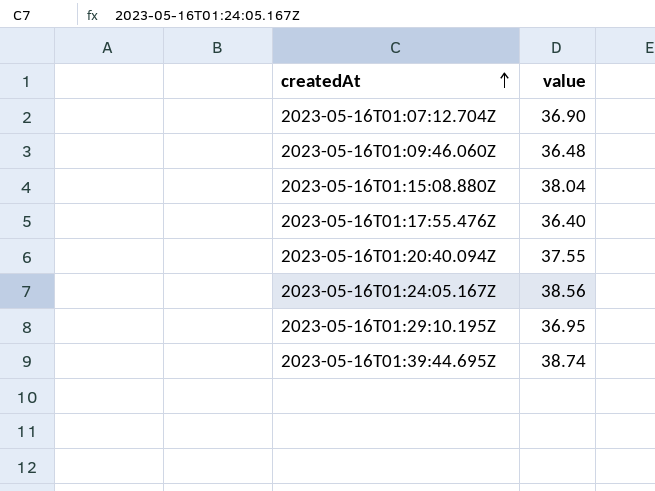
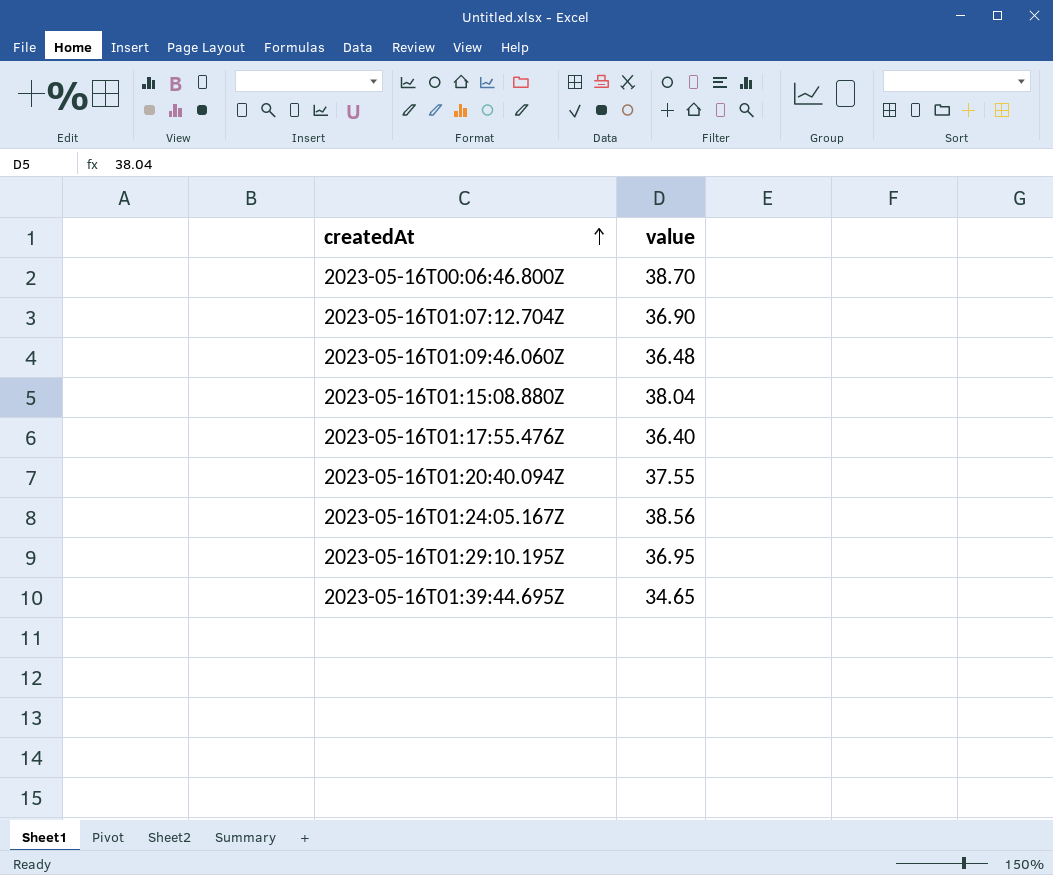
row 2023-05-16T00:06:46.800Z: none -> 38.70
2023-05-16T01:39:44.695Z | value: 38.74 -> 34.65

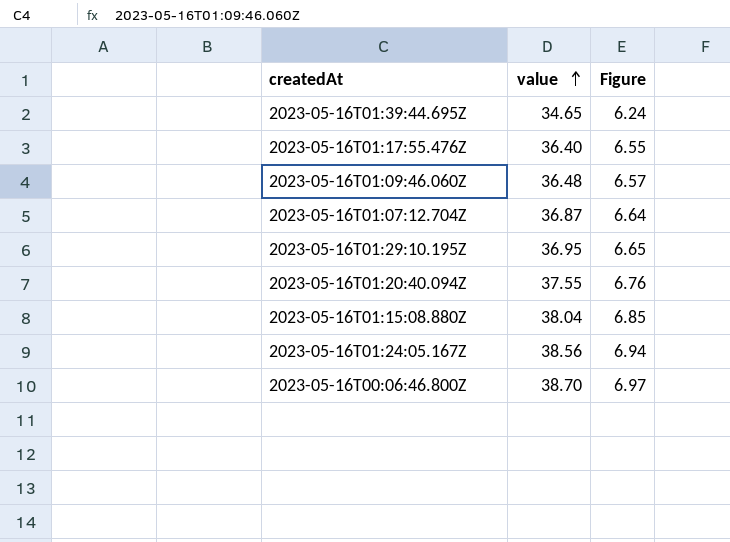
row order: createdAt ascending -> value ascending
column Figure | formula: none -> [value] * 0.18
2023-05-16T01:07:12.704Z | value: 36.90 -> 36.87

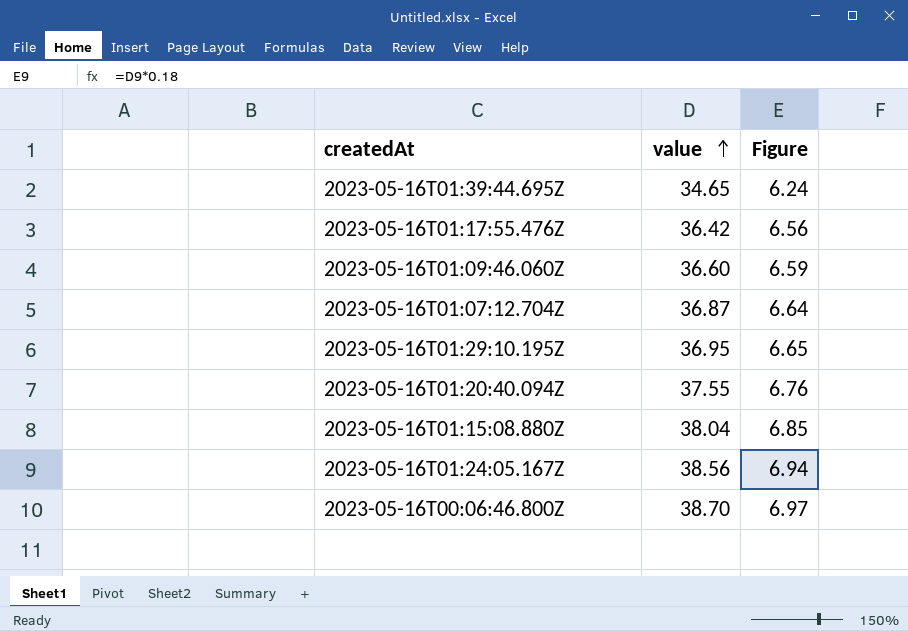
2023-05-16T01:17:55.476Z | value: 36.40 -> 36.42
2023-05-16T01:17:55.476Z | Figure: 6.55 -> 6.56
2023-05-16T01:09:46.060Z | value: 36.48 -> 36.60
2023-05-16T01:09:46.060Z | Figure: 6.57 -> 6.59

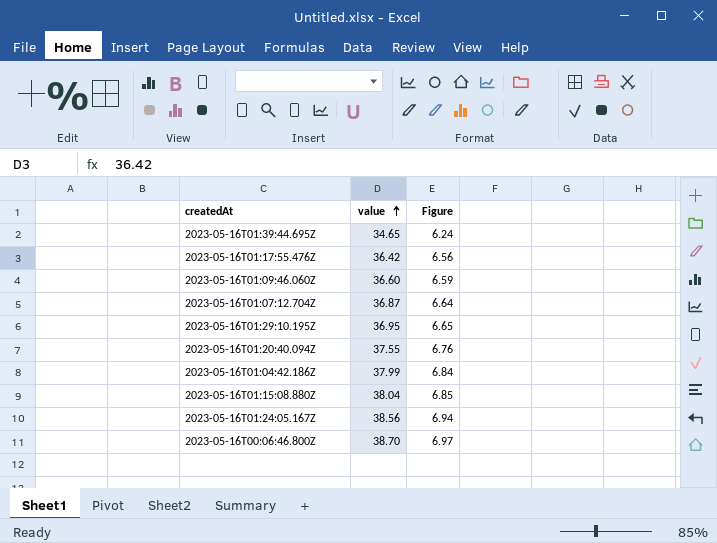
row 2023-05-16T01:04:42.186Z: none -> 37.99 | 6.84

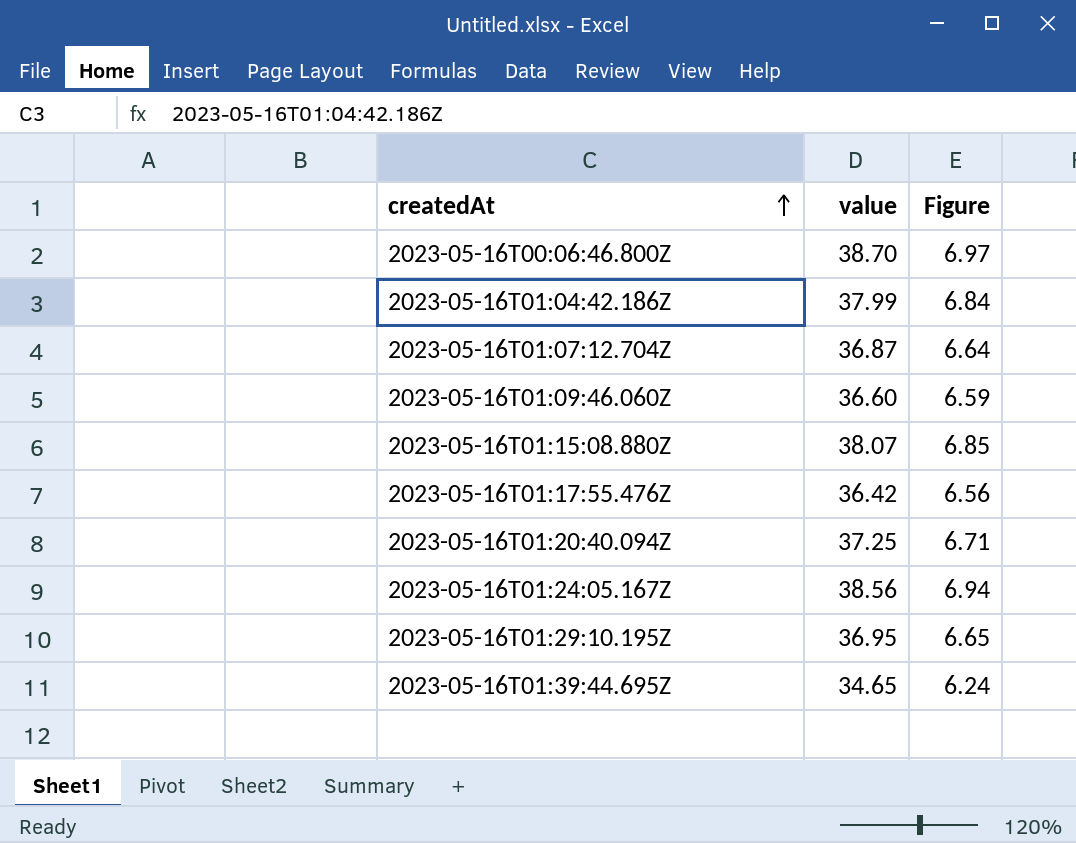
row order: value ascending -> createdAt ascending
2023-05-16T01:15:08.880Z | value: 38.04 -> 38.07
2023-05-16T01:20:40.094Z | value: 37.55 -> 37.25
2023-05-16T01:20:40.094Z | Figure: 6.76 -> 6.71

